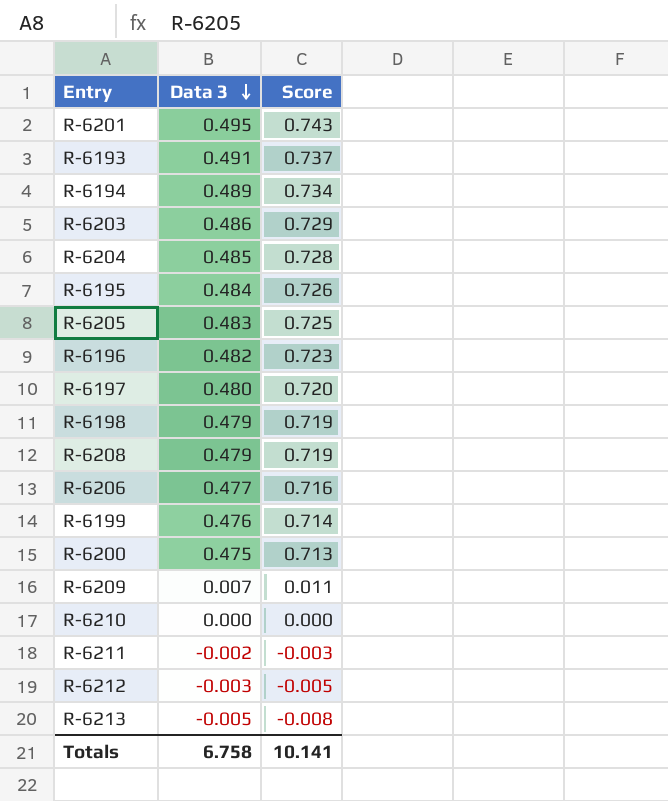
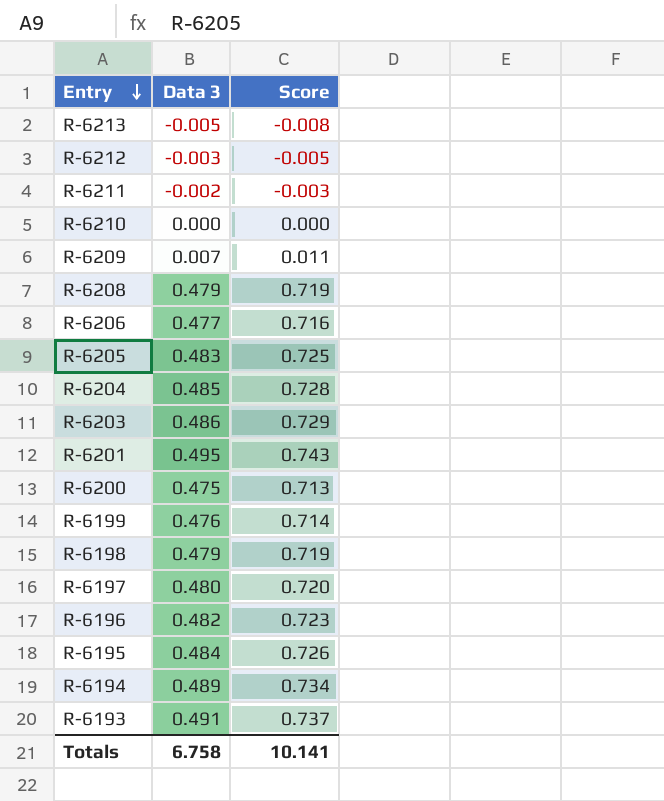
row order: Data 3 descending -> Entry descending

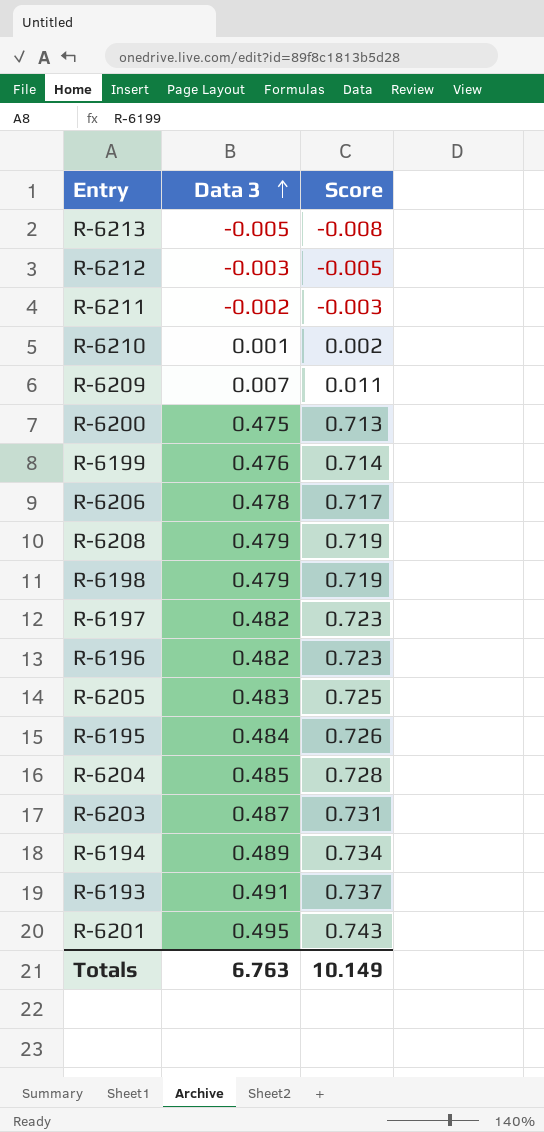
row order: Entry descending -> Data 3 ascending
R-6210 | Data 3: 0.000 -> 0.001
R-6210 | Score: 0.000 -> 0.002
R-6206 | Data 3: 0.477 -> 0.478
R-6206 | Score: 0.716 -> 0.717
R-6197 | Data 3: 0.480 -> 0.482
R-6197 | Score: 0.720 -> 0.723
R-6203 | Data 3: 0.486 -> 0.487
R-6203 | Score: 0.729 -> 0.731
Totals | Data 3: 6.758 -> 6.763
Totals | Score: 10.141 -> 10.149

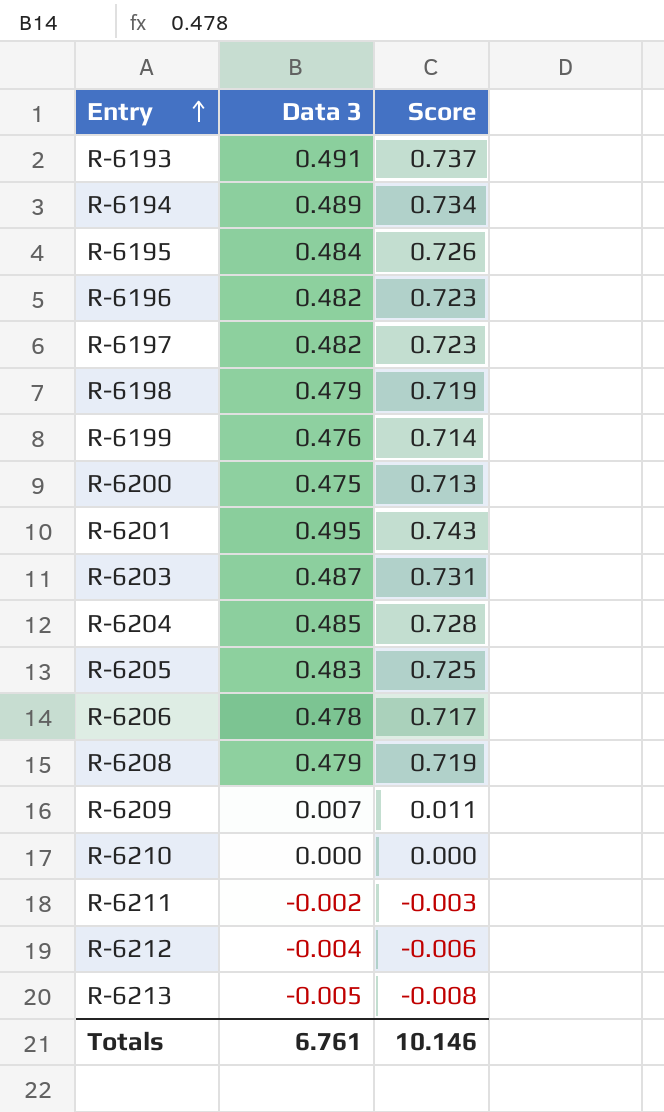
row order: Data 3 ascending -> Entry ascending
R-6210 | Data 3: 0.001 -> 0.000
R-6210 | Score: 0.002 -> 0.000
R-6212 | Data 3: -0.003 -> -0.004
R-6212 | Score: -0.005 -> -0.006
Totals | Data 3: 6.763 -> 6.761
Totals | Score: 10.149 -> 10.146

